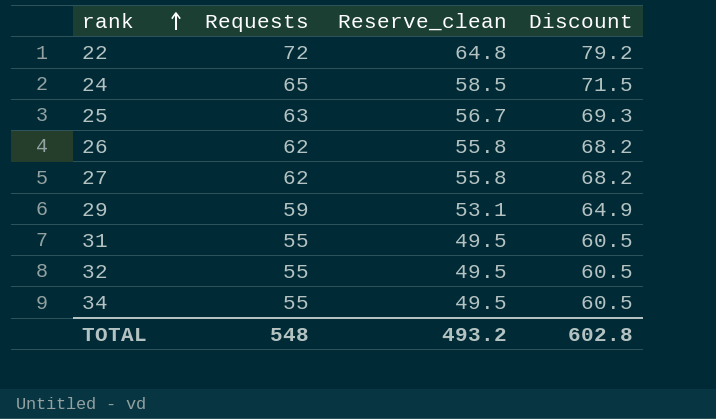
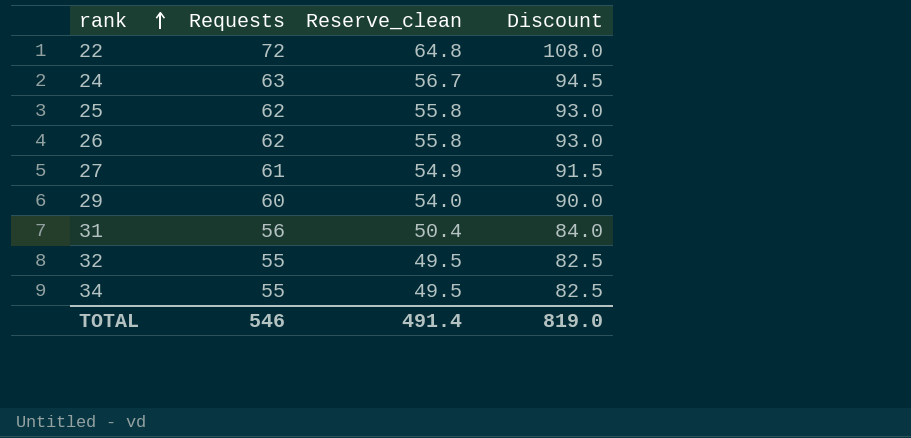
column Discount | formula: [Requests] * 1.1 -> [Requests] * 1.5
24 | Requests: 65 -> 63
24 | Reserve_clean: 58.5 -> 56.7
25 | Requests: 63 -> 62
25 | Reserve_clean: 56.7 -> 55.8
27 | Requests: 62 -> 61
27 | Reserve_clean: 55.8 -> 54.9
29 | Requests: 59 -> 60
29 | Reserve_clean: 53.1 -> 54.0
31 | Requests: 55 -> 56
31 | Reserve_clean: 49.5 -> 50.4
TOTAL | Requests: 548 -> 546
TOTAL | Reserve_clean: 493.2 -> 491.4
TOTAL | Discount: 602.8 -> 819.0

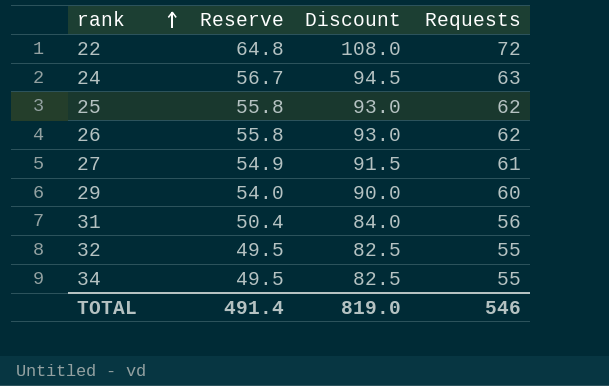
column name: Reserve_clean -> Reserve
column Requests | position: 2 -> 4

